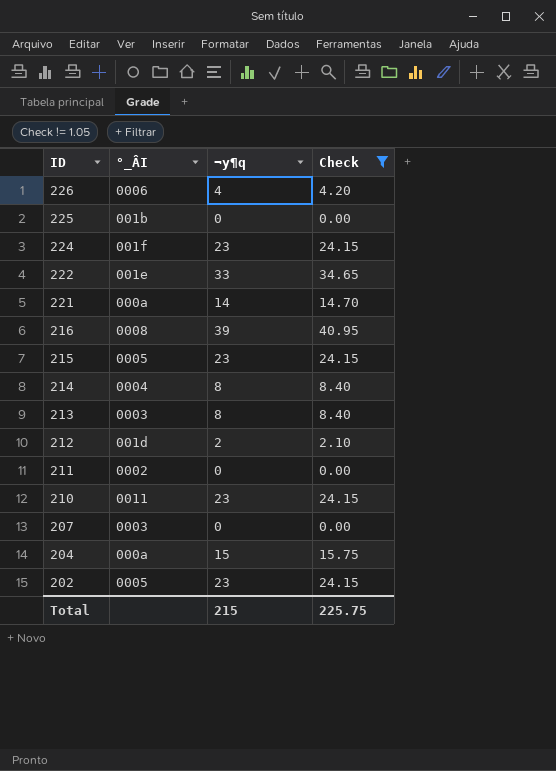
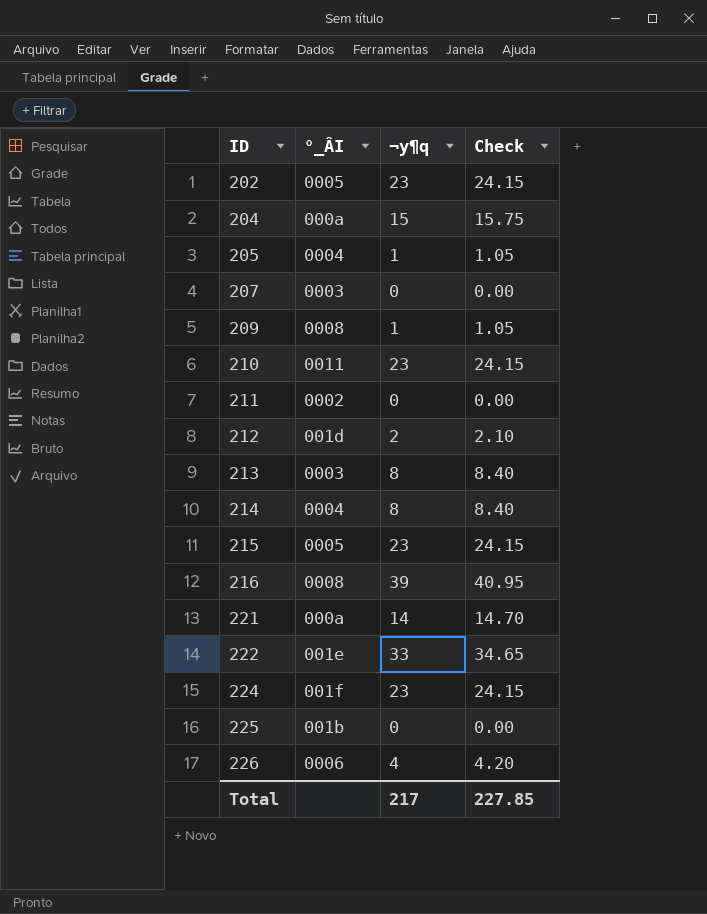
filter: Check != 1.05 -> none
row order: ID descending -> ID ascending
Total | ¬y¶q: 215 -> 217
Total | Check: 225.75 -> 227.85

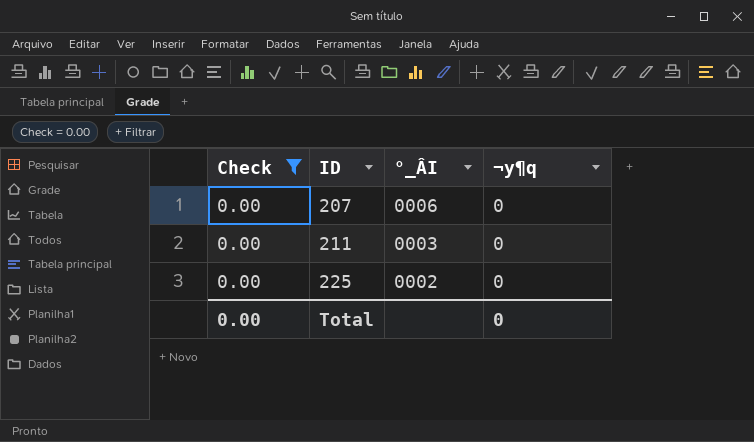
filter: none -> Check = 0.00
column Check | position: 4 -> 1
207 | °_ÂI: 0003 -> 0006
211 | °_ÂI: 0002 -> 0003
225 | °_ÂI: 001b -> 0002
Total | Check: 227.85 -> 0.00
Total | ¬y¶q: 217 -> 0

